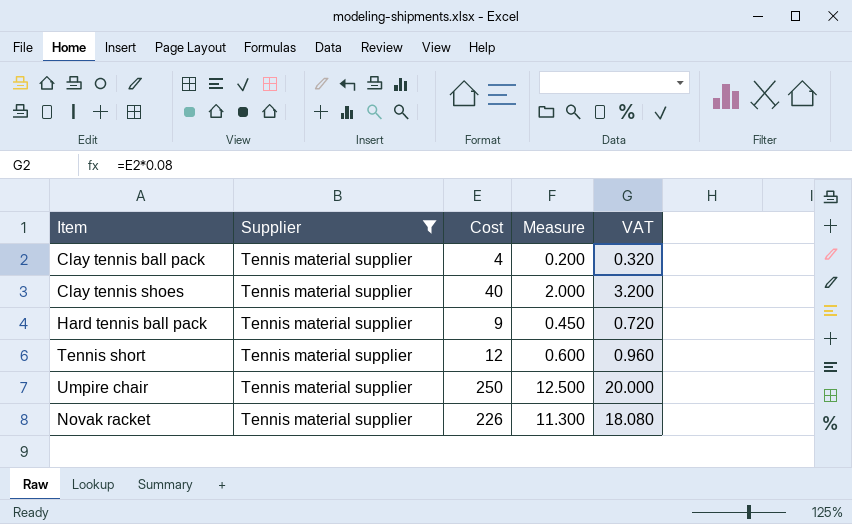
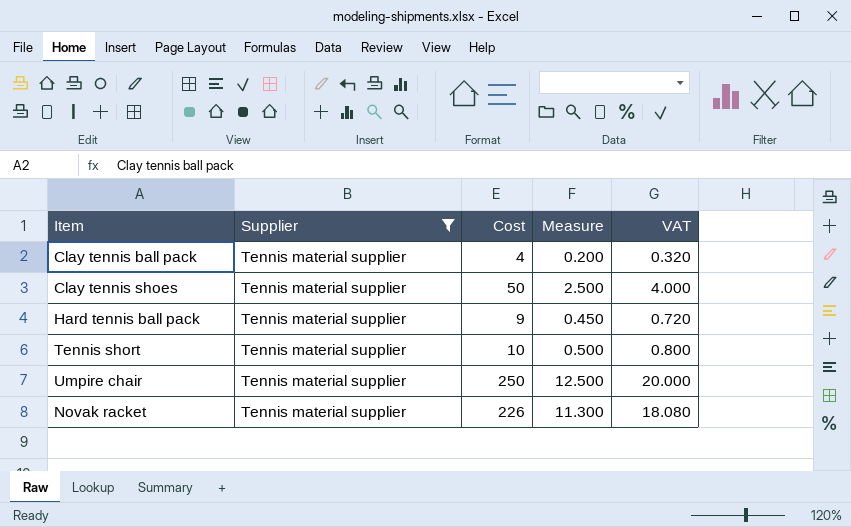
Clay tennis shoes | Cost: 40 -> 50
Clay tennis shoes | Measure: 2.000 -> 2.500
Clay tennis shoes | VAT: 3.200 -> 4.000
Tennis short | Cost: 12 -> 10
Tennis short | Measure: 0.600 -> 0.500
Tennis short | VAT: 0.960 -> 0.800

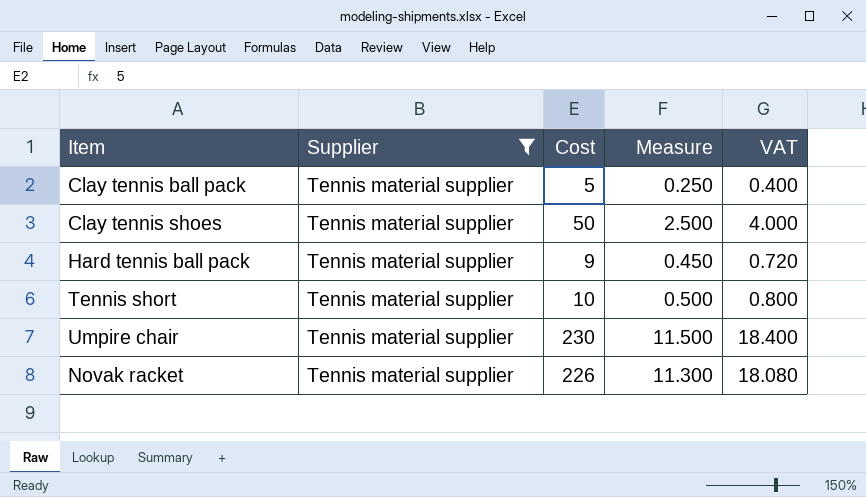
Clay tennis ball pack | Cost: 4 -> 5
Clay tennis ball pack | Measure: 0.200 -> 0.250
Clay tennis ball pack | VAT: 0.320 -> 0.400
Umpire chair | Cost: 250 -> 230
Umpire chair | Measure: 12.500 -> 11.500
Umpire chair | VAT: 20.000 -> 18.400

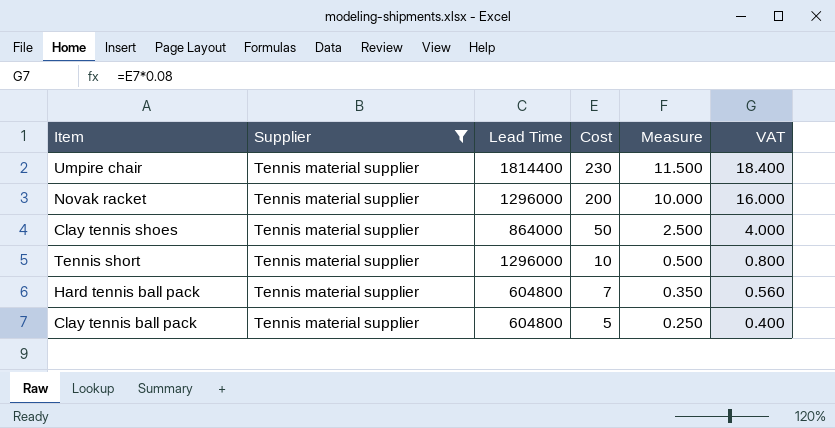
row order: none -> Cost descending
column Lead Time | position: none -> 3
Novak racket | Cost: 226 -> 200
Novak racket | Measure: 11.300 -> 10.000
Novak racket | VAT: 18.080 -> 16.000
Hard tennis ball pack | Cost: 9 -> 7
Hard tennis ball pack | Measure: 0.450 -> 0.350
Hard tennis ball pack | VAT: 0.720 -> 0.560

